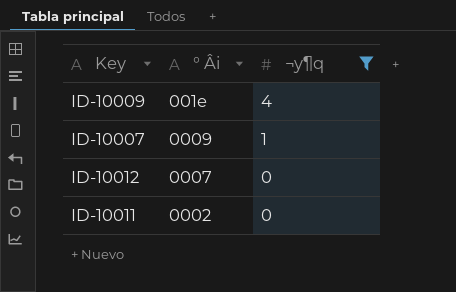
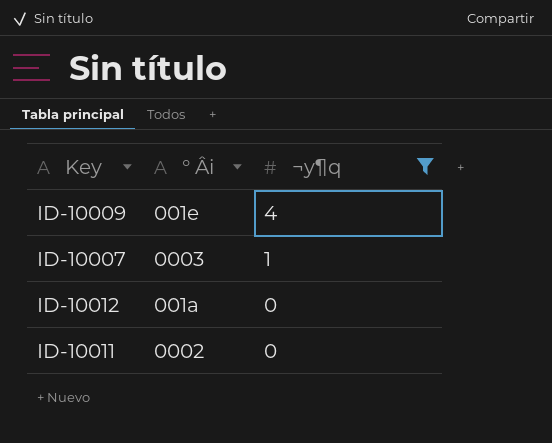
ID-10007 | ° Âi: 0009 -> 0003
ID-10012 | ° Âi: 0007 -> 001a

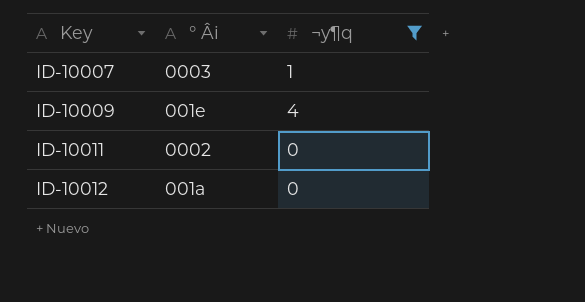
row order: ¬y¶q descending -> Key ascending

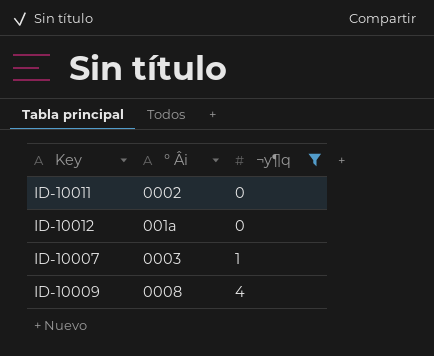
row order: Key ascending -> ¬y¶q ascending
ID-10009 | ° Âi: 001e -> 0008

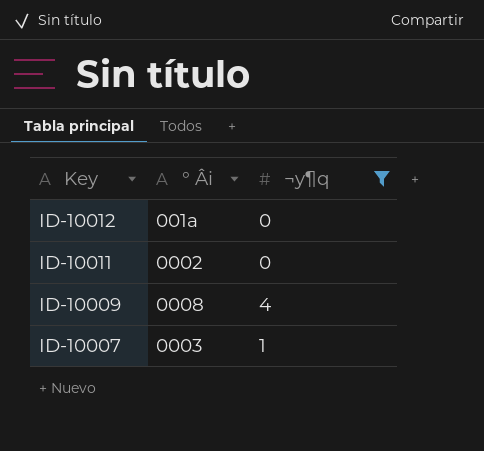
row order: ¬y¶q ascending -> Key descending

